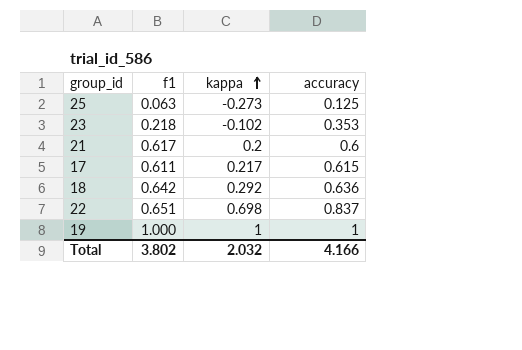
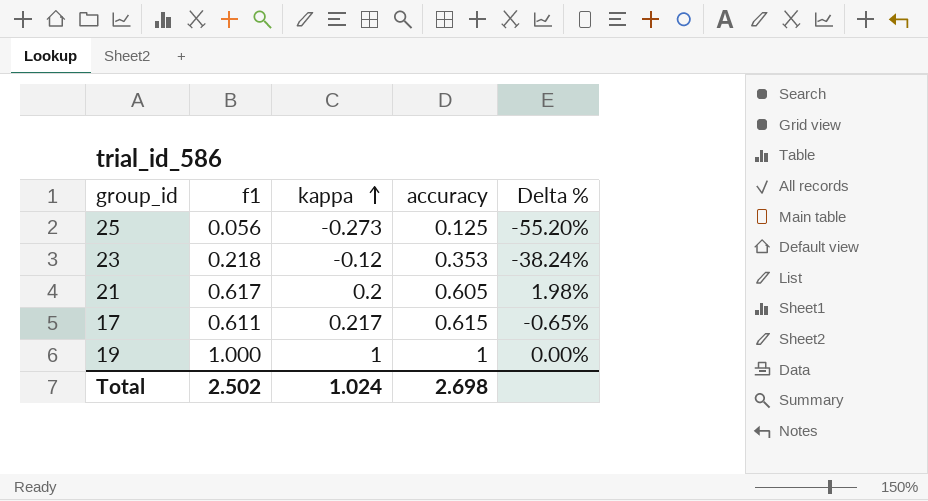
column Delta % | formula: none -> ([f1] - [accuracy]) / [accuracy]
row 18: 0.642 | 0.292 | 0.636 -> none
row 22: 0.651 | 0.698 | 0.837 -> none
25 | f1: 0.063 -> 0.056
23 | kappa: -0.102 -> -0.12
21 | accuracy: 0.6 -> 0.605
Total | f1: 3.802 -> 2.502
Total | kappa: 2.032 -> 1.024
Total | accuracy: 4.166 -> 2.698

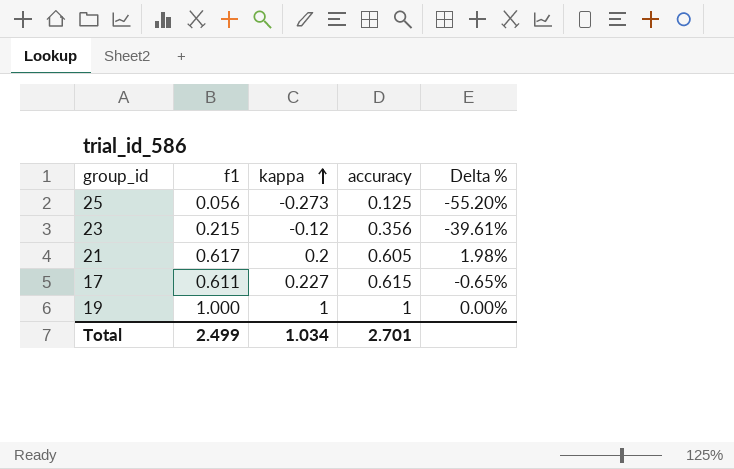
23 | f1: 0.218 -> 0.215
23 | accuracy: 0.353 -> 0.356
23 | Delta %: -38.24% -> -39.61%
17 | kappa: 0.217 -> 0.227
Total | f1: 2.502 -> 2.499
Total | kappa: 1.024 -> 1.034
Total | accuracy: 2.698 -> 2.701

